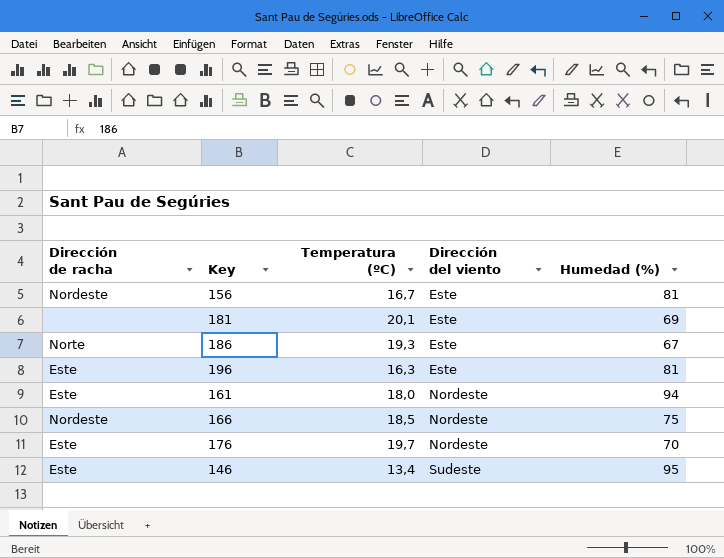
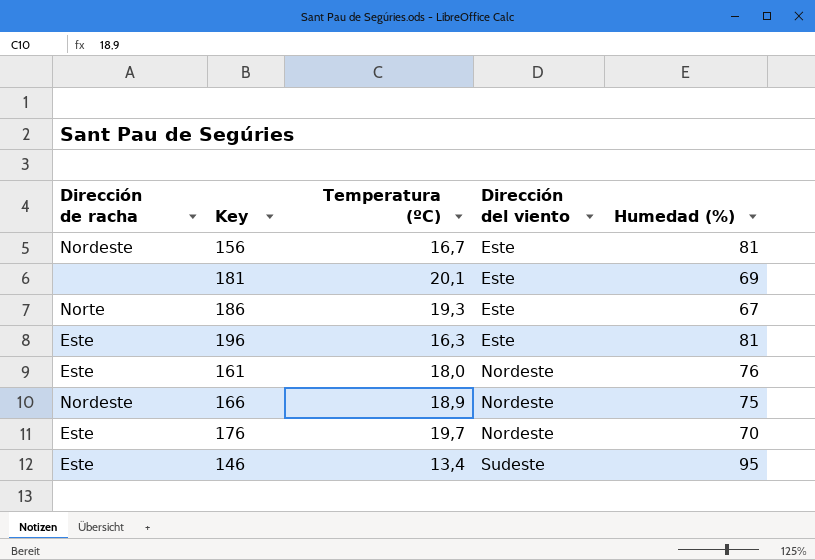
161 | Humedad (%): 94 -> 76
166 | Temperatura (ºC): 18,5 -> 18,9

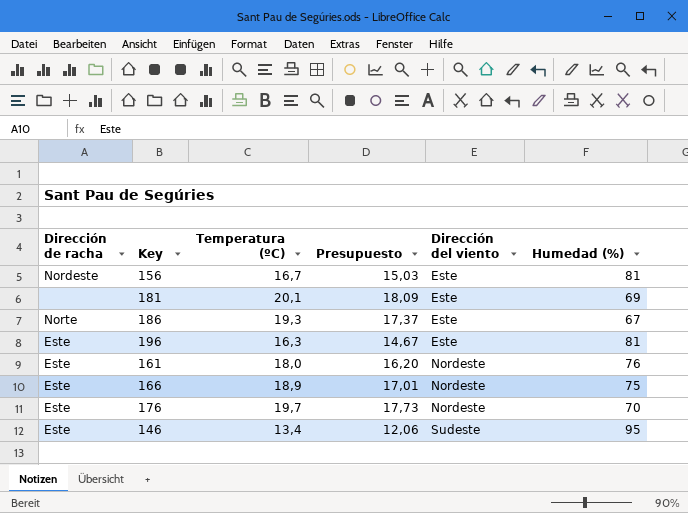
column Presupuesto | formula: none -> [Temperatura (ºC)] * 0,9
166 | Dirección de racha: Nordeste -> Este

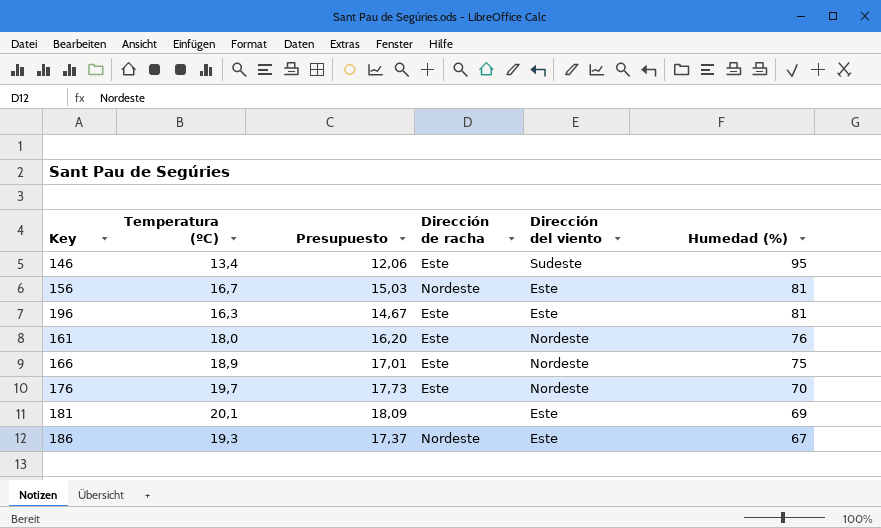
row order: Dirección del viento ascending -> Humedad (%) descending
column Dirección de racha | position: 1 -> 4
186 | Dirección de racha: Norte -> Nordeste

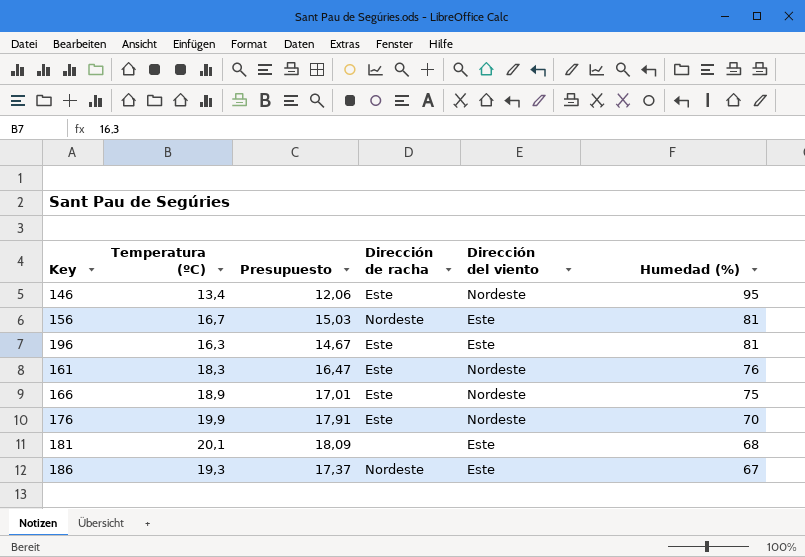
146 | Dirección del viento: Sudeste -> Nordeste
161 | Temperatura (ºC): 18,0 -> 18,3
161 | Presupuesto: 16,20 -> 16,47
176 | Temperatura (ºC): 19,7 -> 19,9
176 | Presupuesto: 17,73 -> 17,91
181 | Humedad (%): 69 -> 68

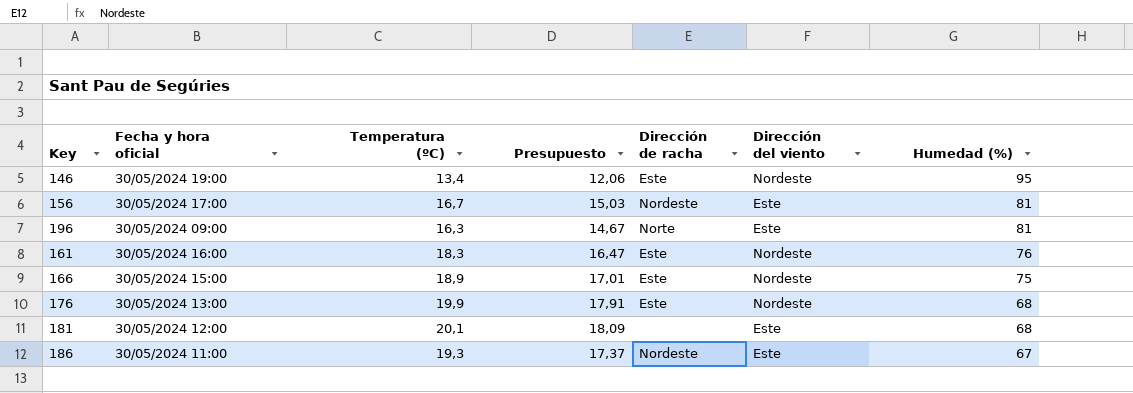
column Fecha y hora oficial | position: none -> 2
196 | Dirección de racha: Este -> Norte
176 | Humedad (%): 70 -> 68

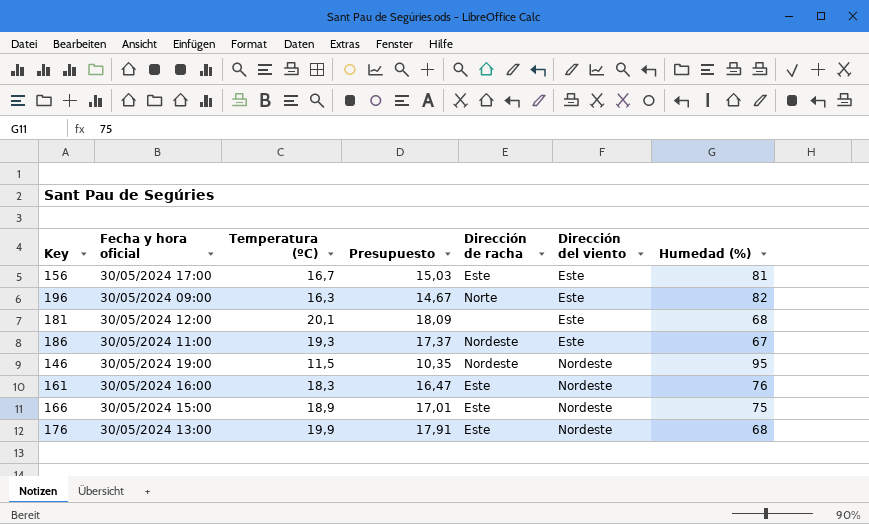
row order: Humedad (%) descending -> Dirección del viento ascending
156 | Dirección de racha: Nordeste -> Este
196 | Humedad (%): 81 -> 82
146 | Temperatura (ºC): 13,4 -> 11,5
146 | Presupuesto: 12,06 -> 10,35
146 | Dirección de racha: Este -> Nordeste

